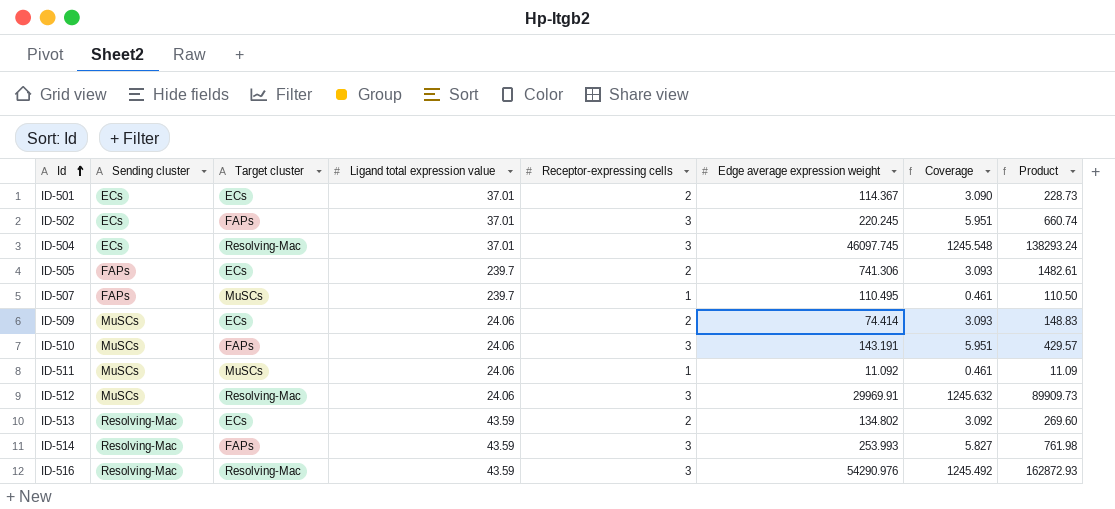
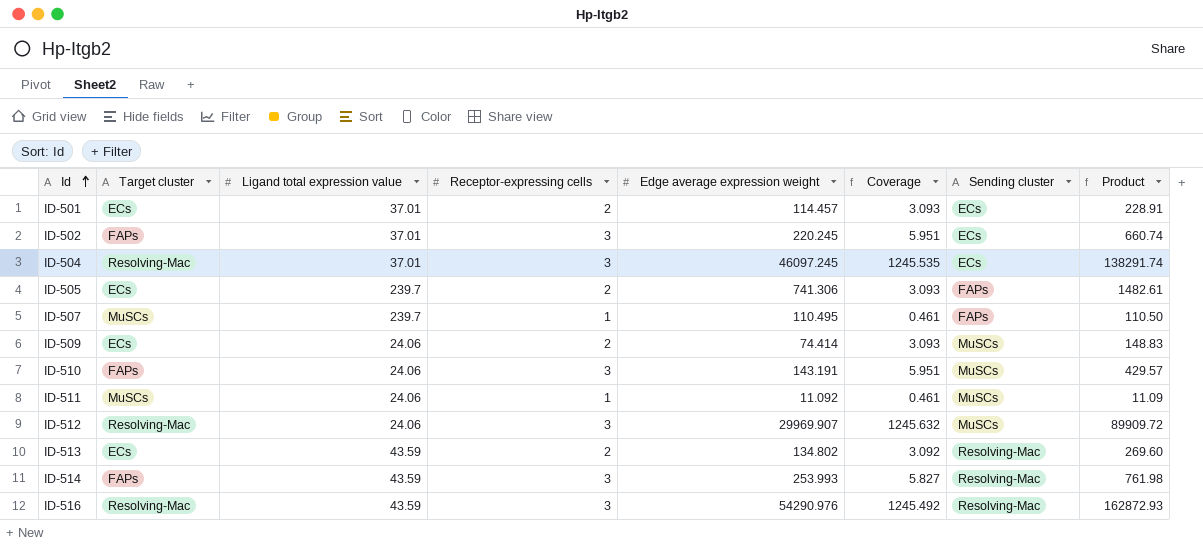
column Sending cluster | position: 2 -> 7
ID-501 | Edge average expression weight: 114.367 -> 114.457
ID-501 | Coverage: 3.090 -> 3.093
ID-501 | Product: 228.73 -> 228.91
ID-504 | Edge average expression weight: 46097.745 -> 46097.245
ID-504 | Coverage: 1245.548 -> 1245.535
ID-504 | Product: 138293.24 -> 138291.74
ID-512 | Edge average expression weight: 29969.91 -> 29969.907
ID-512 | Product: 89909.73 -> 89909.72

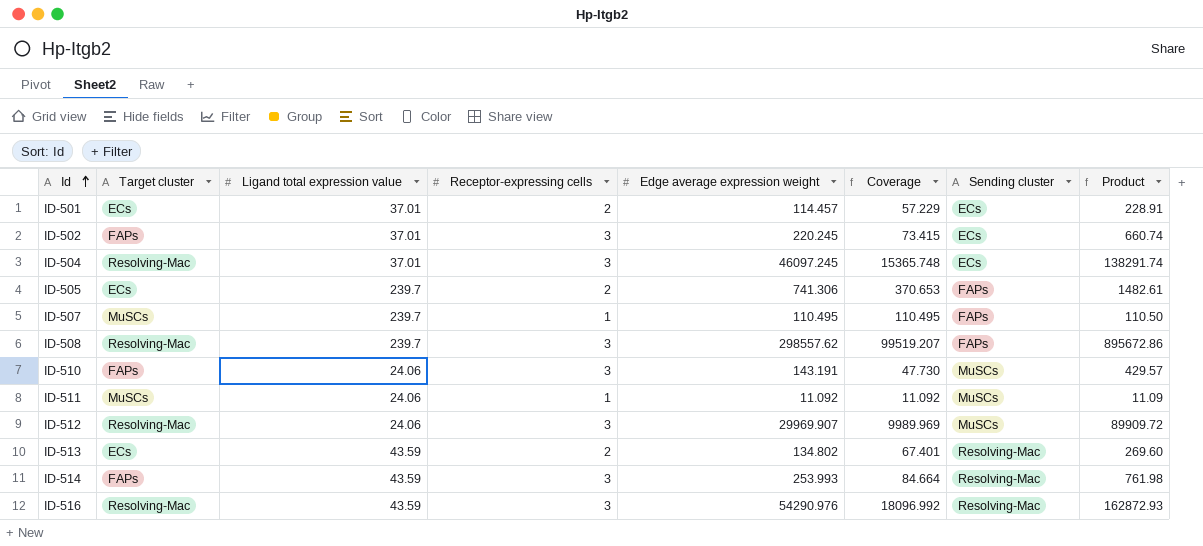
column Coverage | formula: [Edge average expression weight] / [Ligand total expression value] -> [Edge average expression weight] / [Receptor-expressing cells]
row ID-509: ECs | 24.06 | 2 | 74.414 | 3.093 | MuSCs | 148.83 -> none
row ID-508: none -> Resolving-Mac | 239.7 | 3 | 298557.62 | 99519.207 | FAPs | 895672.86

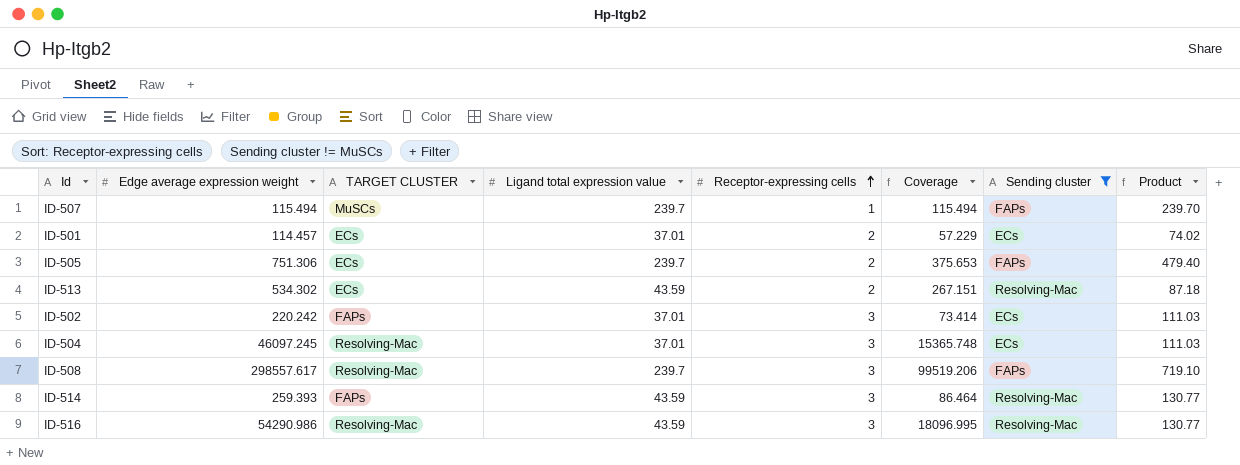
filter: none -> Sending cluster != MuSCs
row order: Id ascending -> Receptor-expressing cells ascending
column Edge average expression weight | position: 5 -> 2
column name: Target cluster -> TARGET CLUSTER
column Product | formula: [Receptor-expressing cells] * [Edge average expression weight] -> [Ligand total expression value] * [Receptor-expressing cells]
ID-507 | Edge average expression weight: 110.495 -> 115.494
ID-507 | Coverage: 110.495 -> 115.494
ID-505 | Edge average expression weight: 741.306 -> 751.306
ID-505 | Coverage: 370.653 -> 375.653
ID-513 | Edge average expression weight: 134.802 -> 534.302
ID-513 | Coverage: 67.401 -> 267.151
ID-502 | Edge average expression weight: 220.245 -> 220.242
ID-502 | Coverage: 73.415 -> 73.414
ID-508 | Edge average expression weight: 298557.62 -> 298557.617
ID-508 | Coverage: 99519.207 -> 99519.206
ID-514 | Edge average expression weight: 253.993 -> 259.393
ID-514 | Coverage: 84.664 -> 86.464
ID-516 | Edge average expression weight: 54290.976 -> 54290.986
ID-516 | Coverage: 18096.992 -> 18096.995

